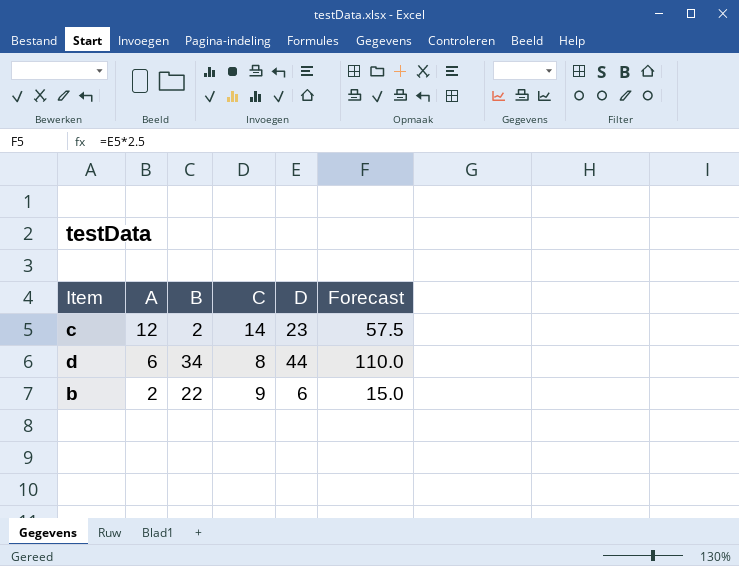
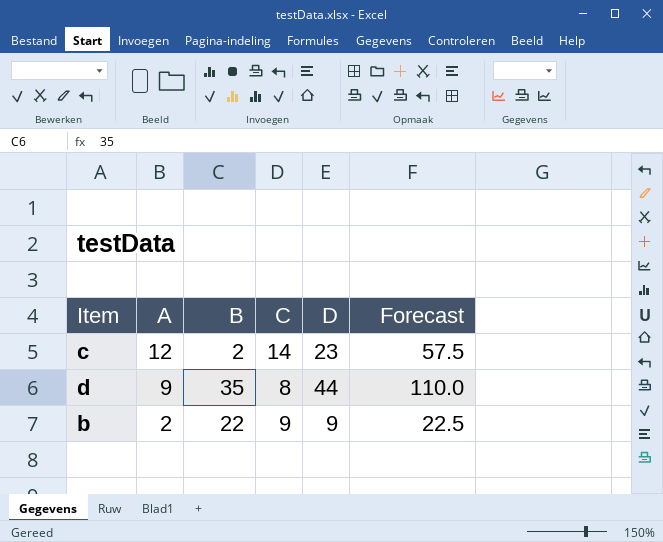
d | A: 6 -> 9
d | B: 34 -> 35
b | D: 6 -> 9
b | Forecast: 15.0 -> 22.5

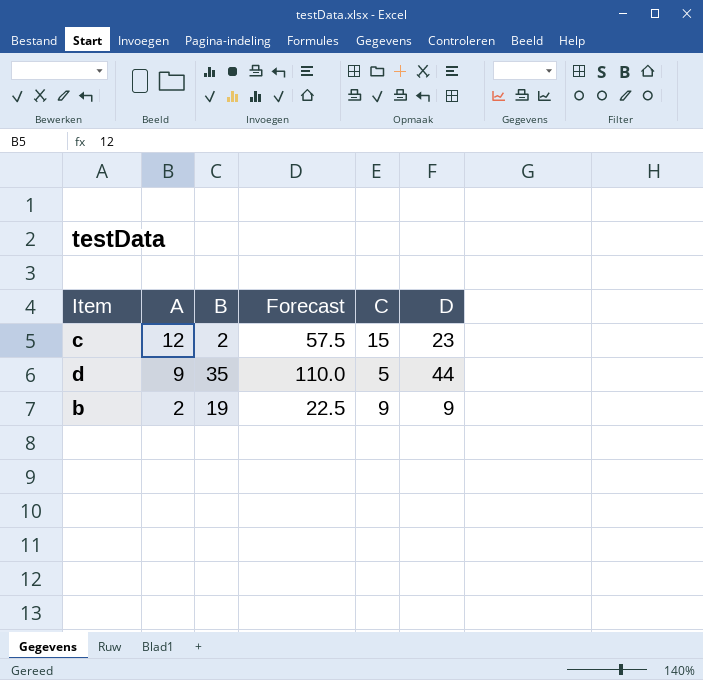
column Forecast | position: 6 -> 4
c | C: 14 -> 15
d | C: 8 -> 5
b | B: 22 -> 19

